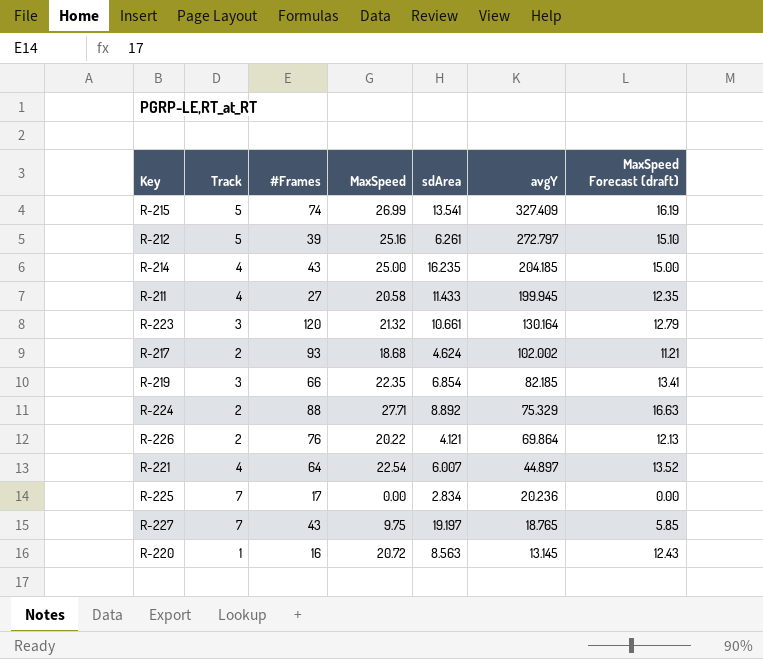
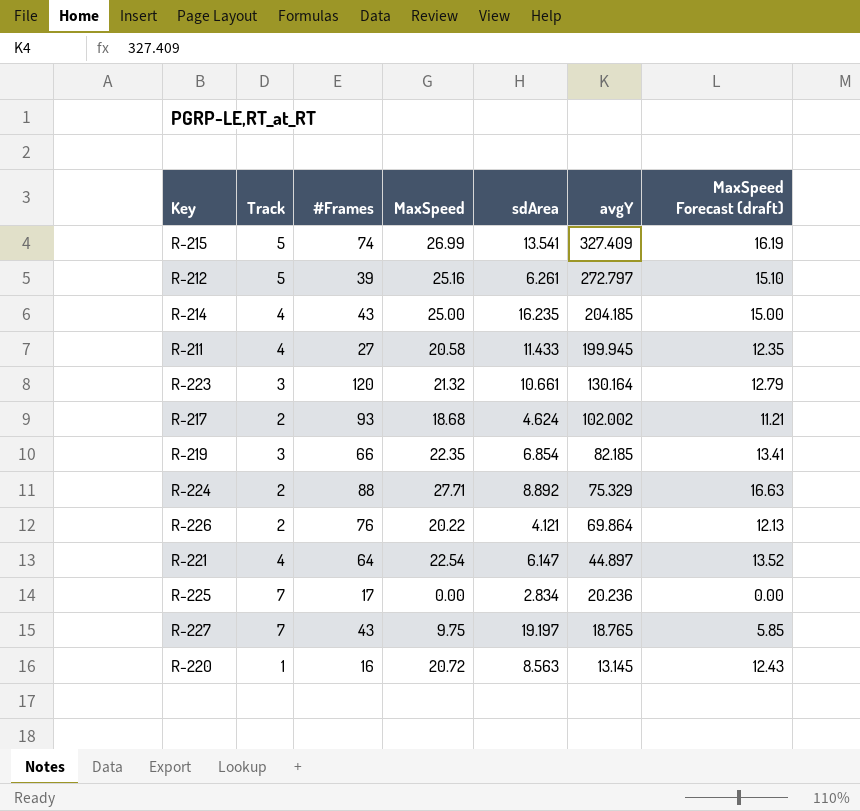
R-221 | sdArea: 6.007 -> 6.147

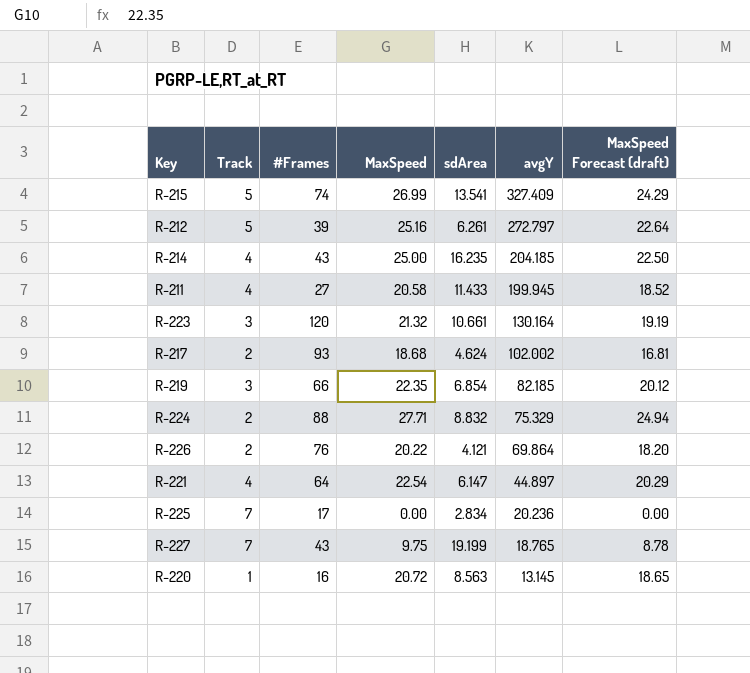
column MaxSpeed Forecast (draft) | formula: [MaxSpeed] * 0.6 -> [MaxSpeed] * 0.9
R-224 | sdArea: 8.892 -> 8.832
R-227 | sdArea: 19.197 -> 19.199

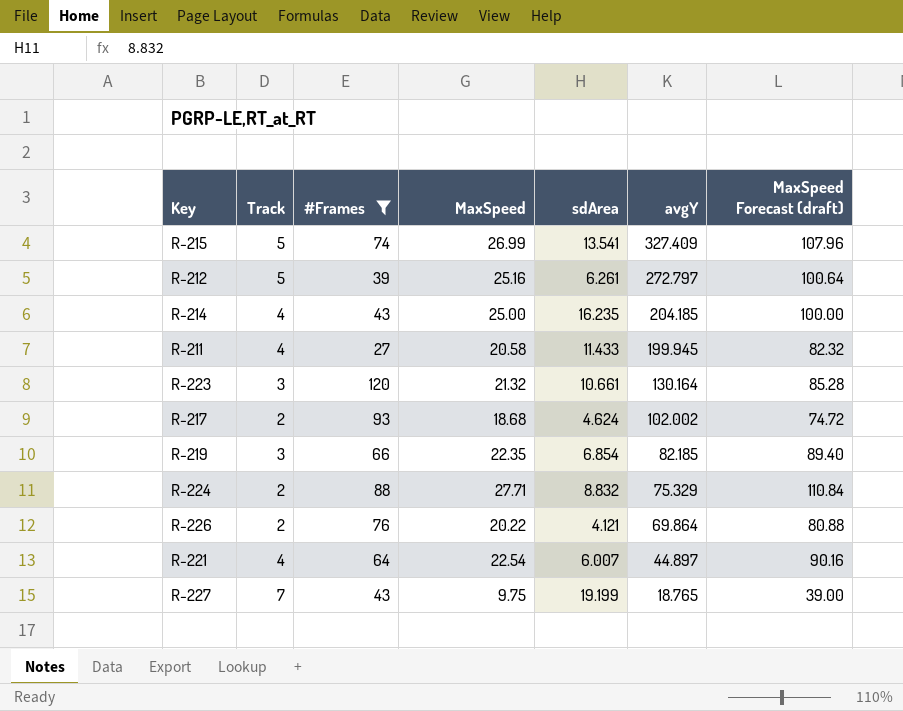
filter: none -> #Frames >= 27
column MaxSpeed Forecast (draft) | formula: [MaxSpeed] * 0.9 -> [MaxSpeed] * 4
R-221 | sdArea: 6.147 -> 6.007

